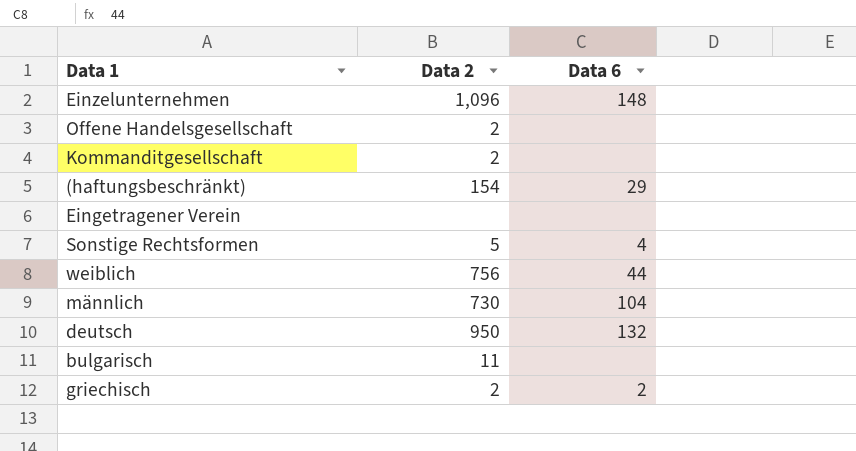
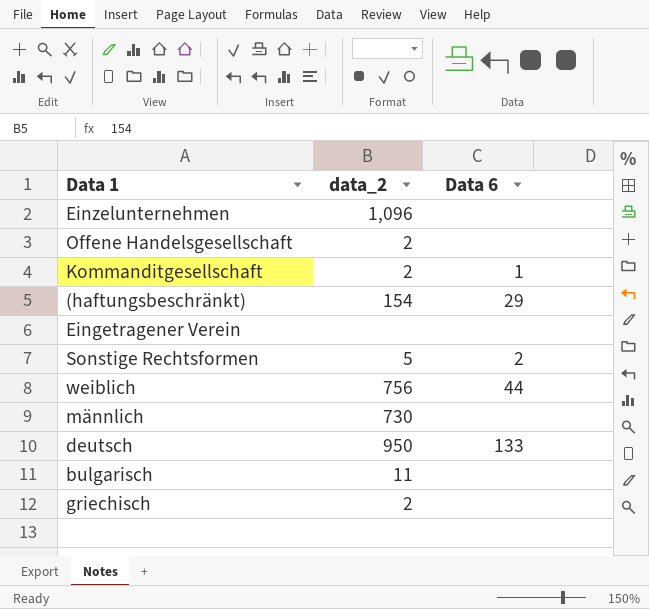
column name: Data 2 -> data_2
Einzelunternehmen | Data 6: 148 -> none
Kommanditgesellschaft | Data 6: none -> 1
Sonstige Rechtsformen | Data 6: 4 -> 2
männlich | Data 6: 104 -> none
deutsch | Data 6: 132 -> 133
griechisch | Data 6: 2 -> none

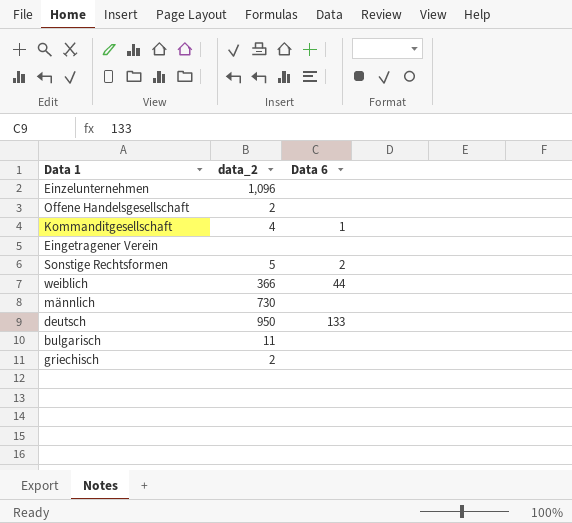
row (haftungsbeschränkt): 154 | 29 -> none
Kommanditgesellschaft | data_2: 2 -> 4
weiblich | data_2: 756 -> 366

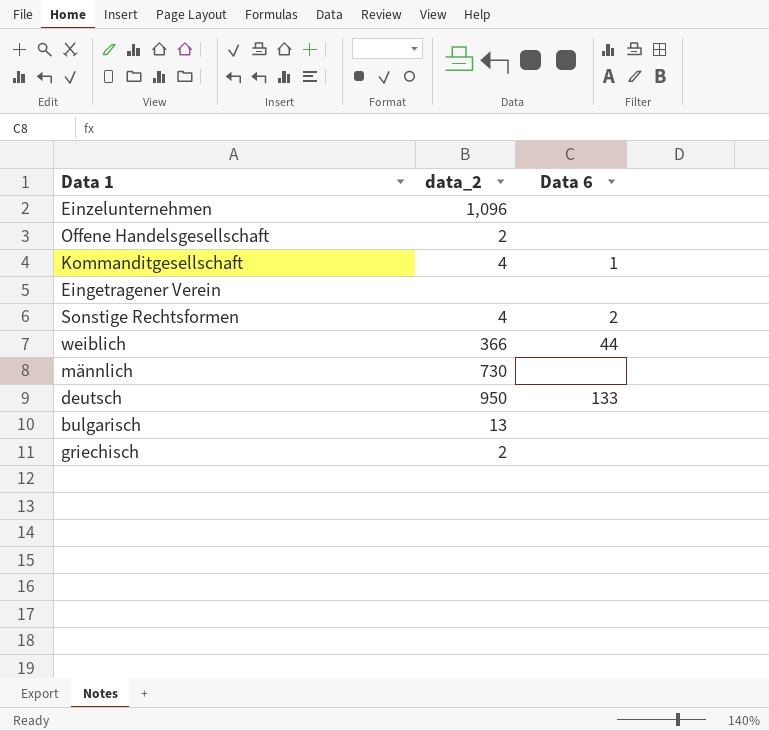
Sonstige Rechtsformen | data_2: 5 -> 4
bulgarisch | data_2: 11 -> 13

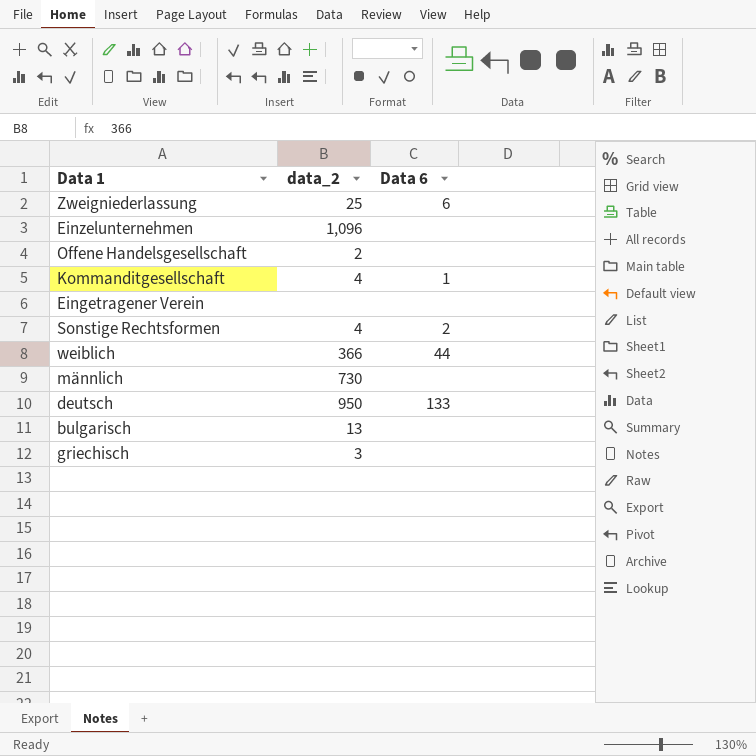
row Zweigniederlassung: none -> 25 | 6
griechisch | data_2: 2 -> 3

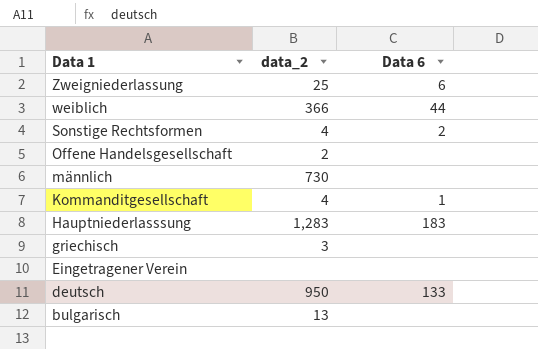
row order: none -> Data 1 descending
row Einzelunternehmen: 1,096 | none -> none
row Hauptniederlasssung: none -> 1,283 | 183

